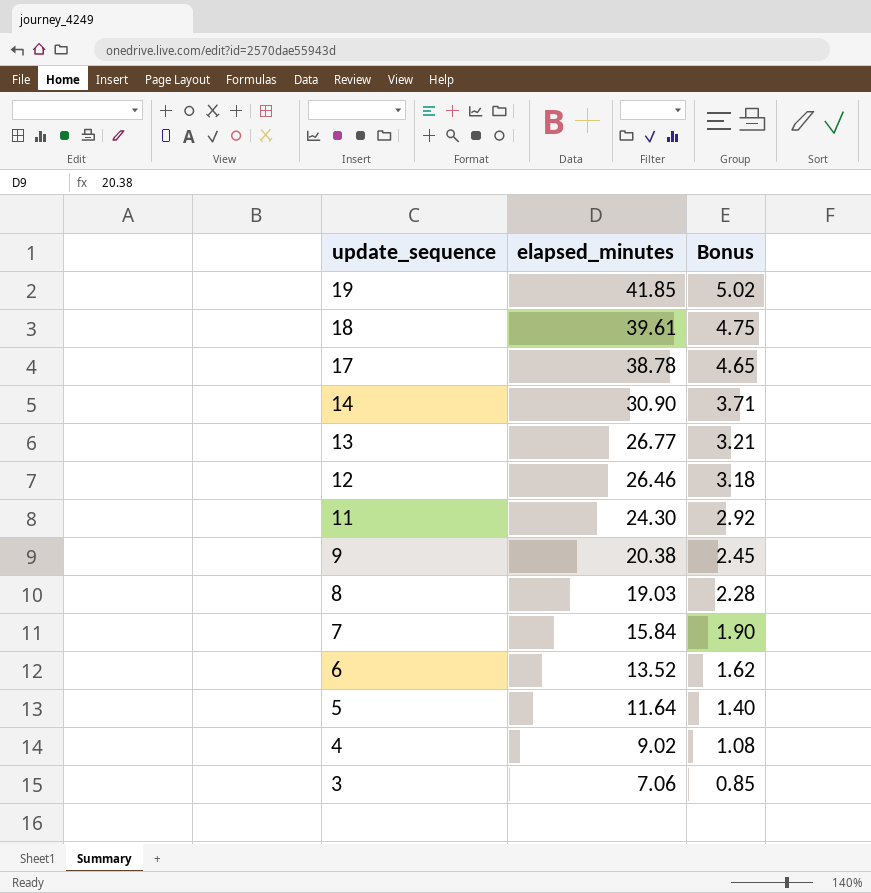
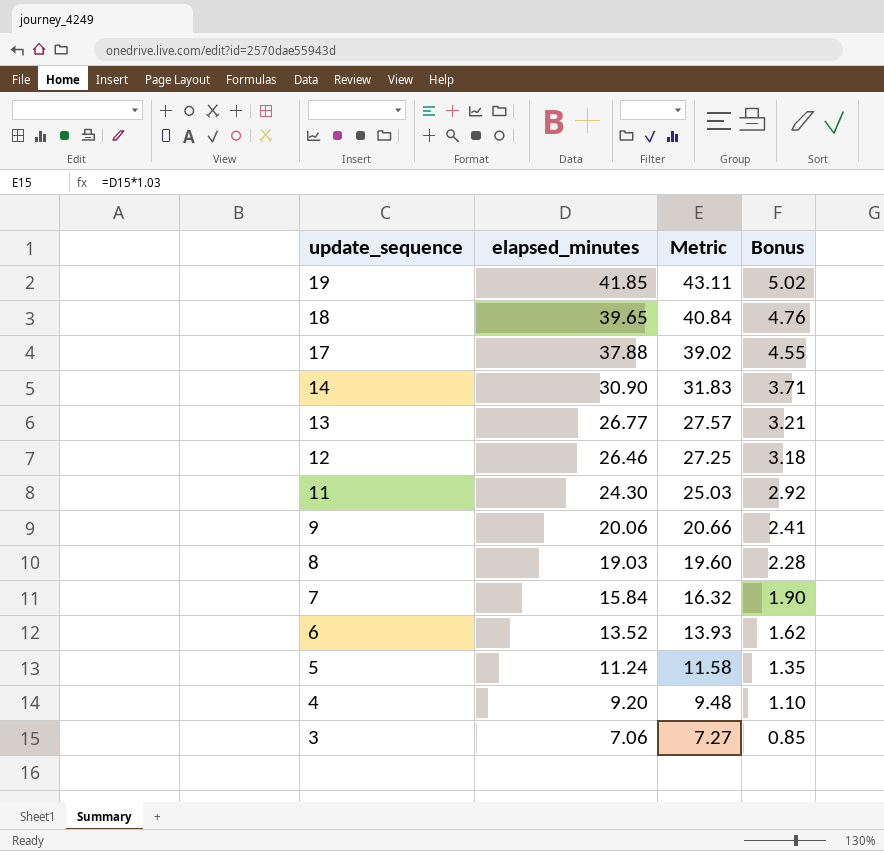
column Metric | formula: none -> [elapsed_minutes] * 1.03
18 | elapsed_minutes: 39.61 -> 39.65
18 | Bonus: 4.75 -> 4.76
17 | elapsed_minutes: 38.78 -> 37.88
17 | Bonus: 4.65 -> 4.55
9 | elapsed_minutes: 20.38 -> 20.06
9 | Bonus: 2.45 -> 2.41
5 | elapsed_minutes: 11.64 -> 11.24
5 | Bonus: 1.40 -> 1.35
4 | elapsed_minutes: 9.02 -> 9.20
4 | Bonus: 1.08 -> 1.10

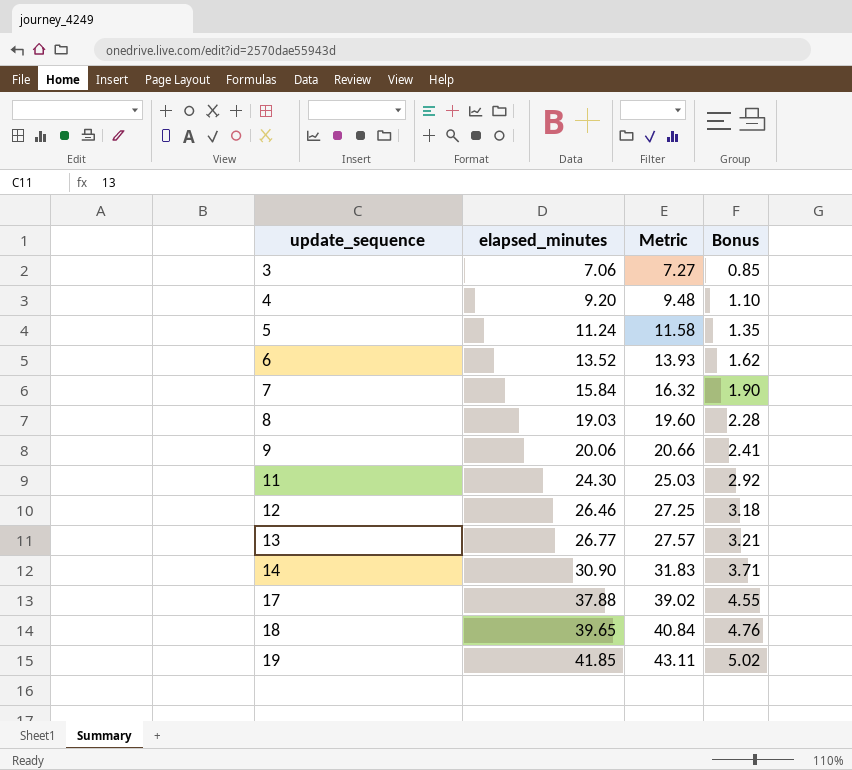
row order: update_sequence descending -> update_sequence ascending

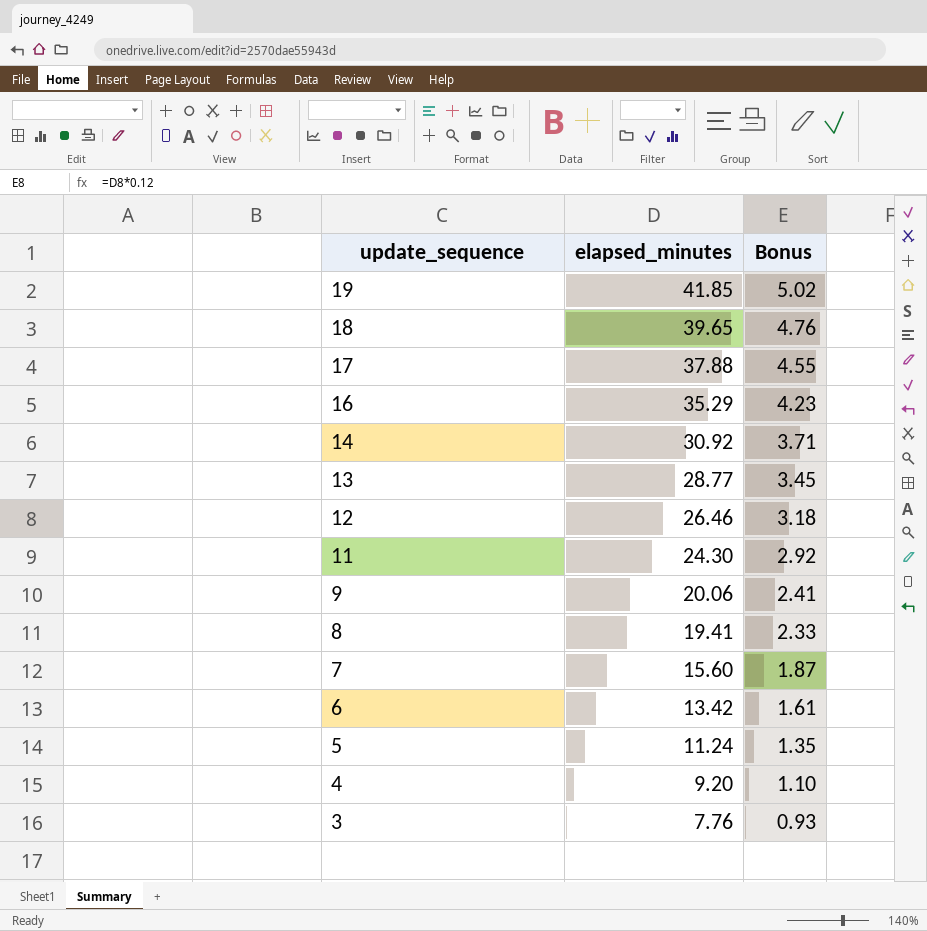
row order: update_sequence ascending -> update_sequence descending
column Metric | formula: [elapsed_minutes] * 1.03 -> none
row 16: none -> 35.29 | 4.23
14 | elapsed_minutes: 30.90 -> 30.92
13 | elapsed_minutes: 26.77 -> 28.77
13 | Bonus: 3.21 -> 3.45
8 | elapsed_minutes: 19.03 -> 19.41
8 | Bonus: 2.28 -> 2.33
7 | elapsed_minutes: 15.84 -> 15.60
7 | Bonus: 1.90 -> 1.87
6 | elapsed_minutes: 13.52 -> 13.42
6 | Bonus: 1.62 -> 1.61
3 | elapsed_minutes: 7.06 -> 7.76
3 | Bonus: 0.85 -> 0.93

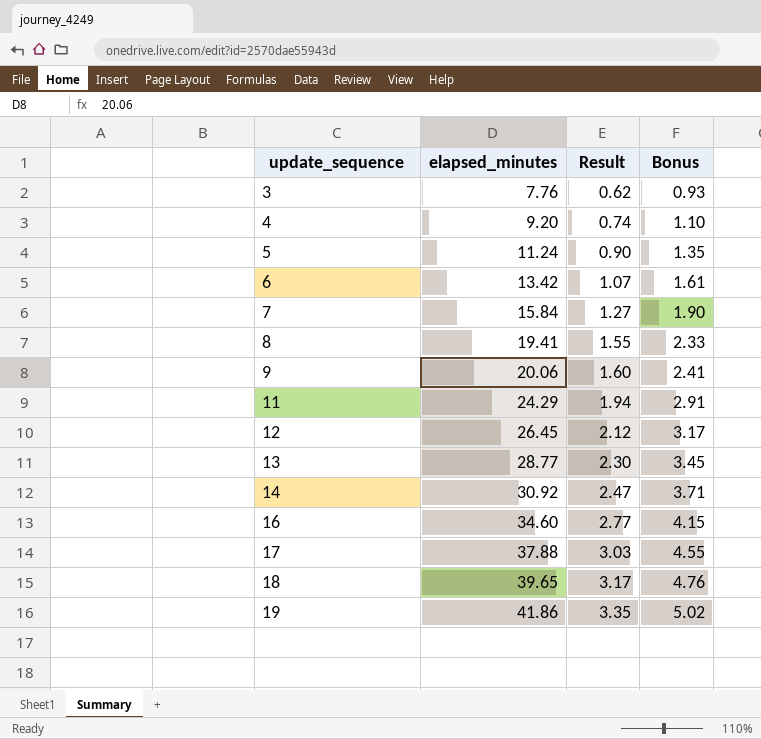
row order: update_sequence descending -> update_sequence ascending
column Result | formula: none -> [elapsed_minutes] * 0.08
7 | elapsed_minutes: 15.60 -> 15.84
7 | Bonus: 1.87 -> 1.90
11 | elapsed_minutes: 24.30 -> 24.29
11 | Bonus: 2.92 -> 2.91
12 | elapsed_minutes: 26.46 -> 26.45
12 | Bonus: 3.18 -> 3.17
16 | elapsed_minutes: 35.29 -> 34.60
16 | Bonus: 4.23 -> 4.15
19 | elapsed_minutes: 41.85 -> 41.86

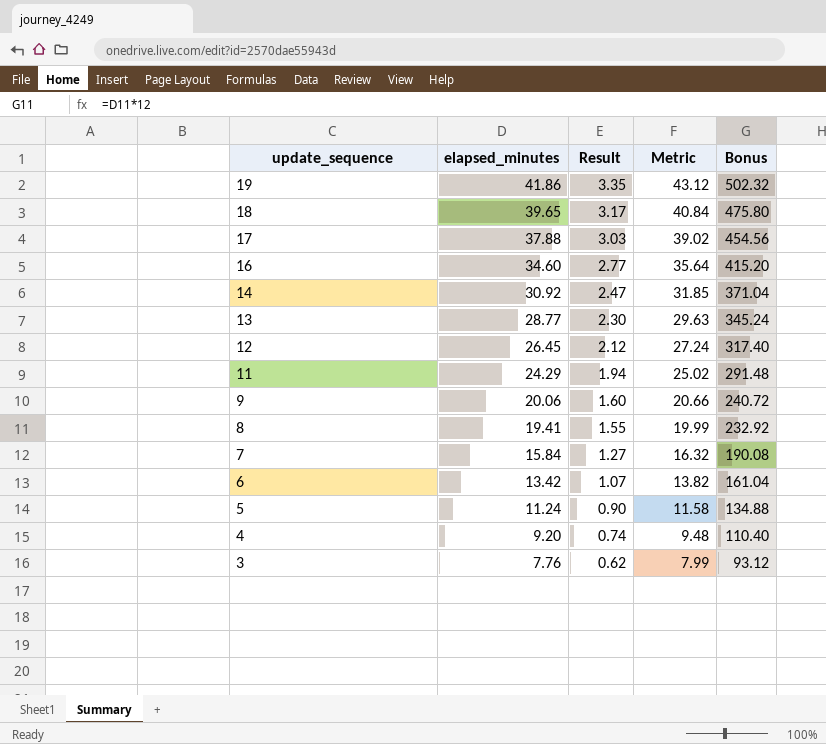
row order: update_sequence ascending -> update_sequence descending
column Metric | formula: none -> [elapsed_minutes] * 1.03
column Bonus | formula: [elapsed_minutes] * 0.12 -> [elapsed_minutes] * 12

